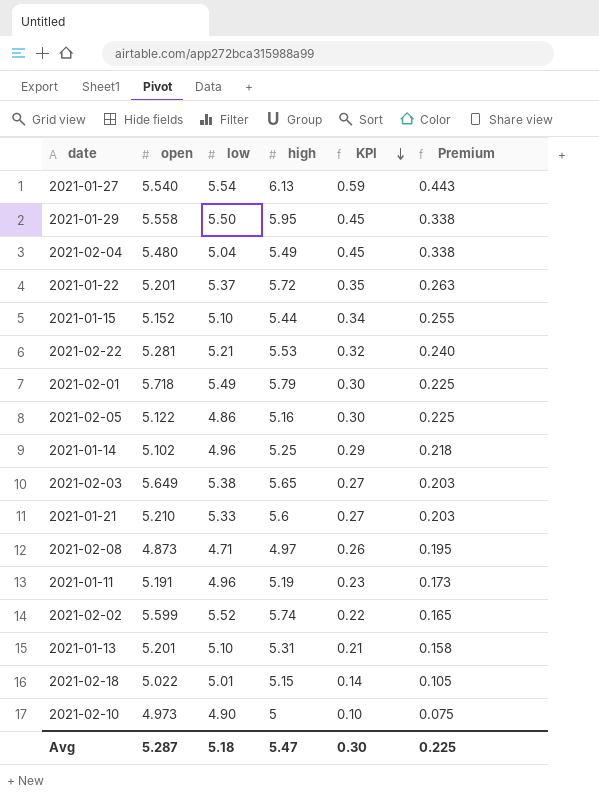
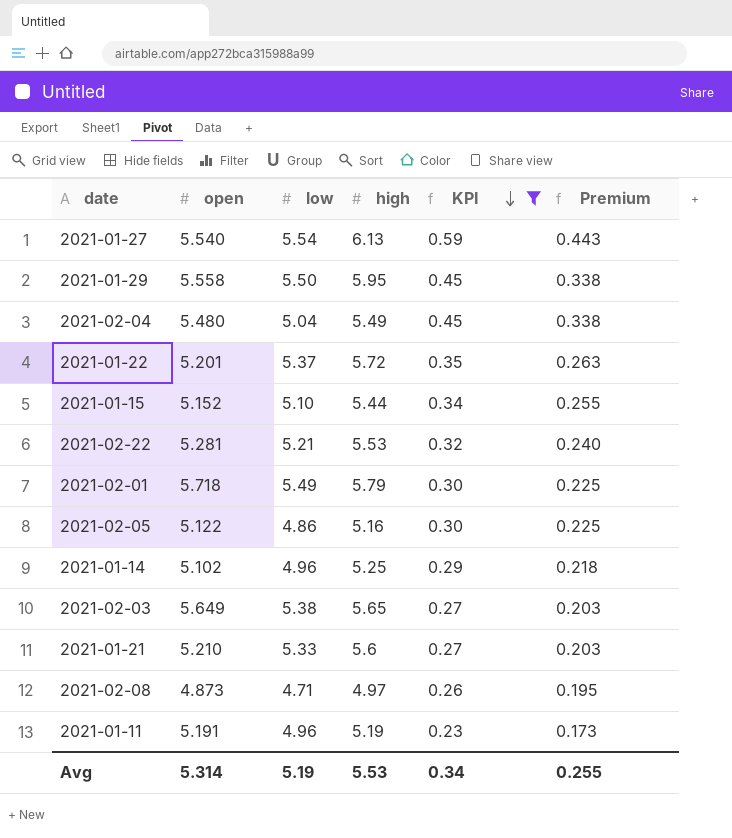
filter: none -> KPI >= 0.23
Avg | open: 5.287 -> 5.314
Avg | low: 5.18 -> 5.19
Avg | high: 5.47 -> 5.53
Avg | KPI: 0.30 -> 0.34
Avg | Premium: 0.225 -> 0.255

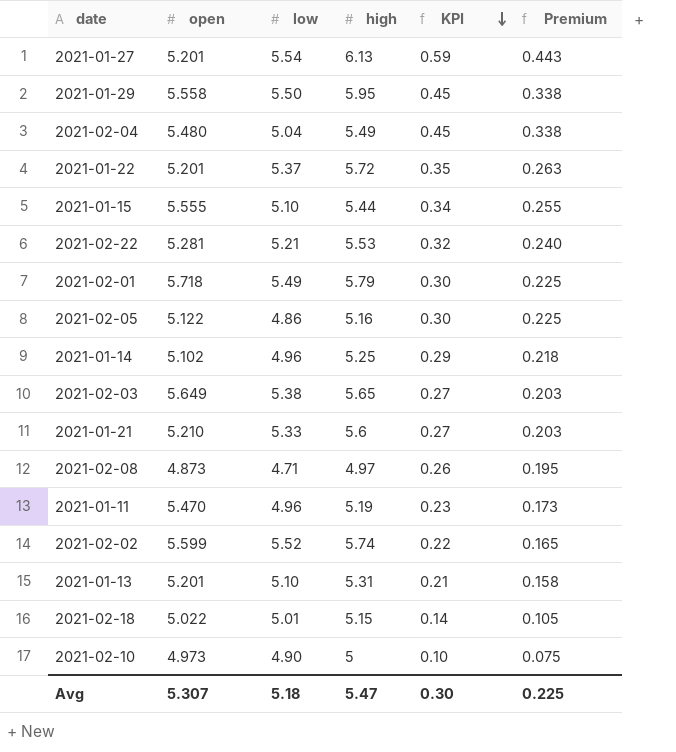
filter: KPI >= 0.23 -> none
2021-01-27 | open: 5.540 -> 5.201
2021-01-15 | open: 5.152 -> 5.555
2021-01-11 | open: 5.191 -> 5.470
Avg | open: 5.314 -> 5.307
Avg | low: 5.19 -> 5.18
Avg | high: 5.53 -> 5.47
Avg | KPI: 0.34 -> 0.30
Avg | Premium: 0.255 -> 0.225

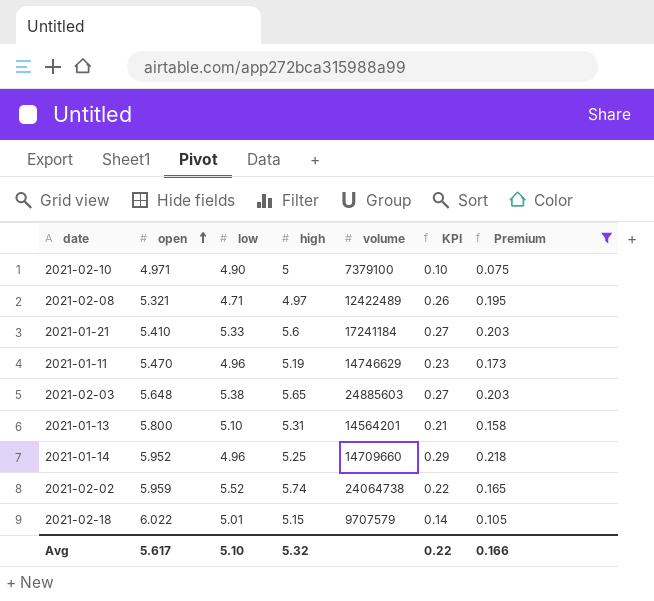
filter: none -> Premium <= 0.218
row order: KPI descending -> open ascending
column volume | position: none -> 5
2021-02-10 | open: 4.973 -> 4.971
2021-02-08 | open: 4.873 -> 5.321
2021-01-21 | open: 5.210 -> 5.410
2021-02-03 | open: 5.649 -> 5.648
2021-01-13 | open: 5.201 -> 5.800
2021-01-14 | open: 5.102 -> 5.952
2021-02-02 | open: 5.599 -> 5.959
2021-02-18 | open: 5.022 -> 6.022
Avg | open: 5.307 -> 5.617
Avg | low: 5.18 -> 5.10
Avg | high: 5.47 -> 5.32
Avg | KPI: 0.30 -> 0.22
Avg | Premium: 0.225 -> 0.166

